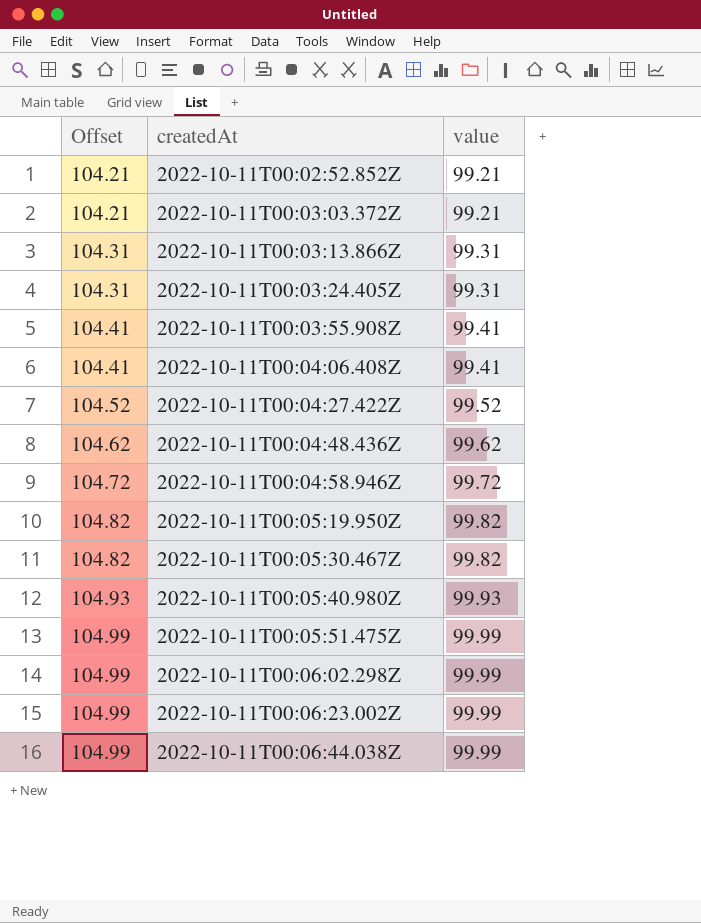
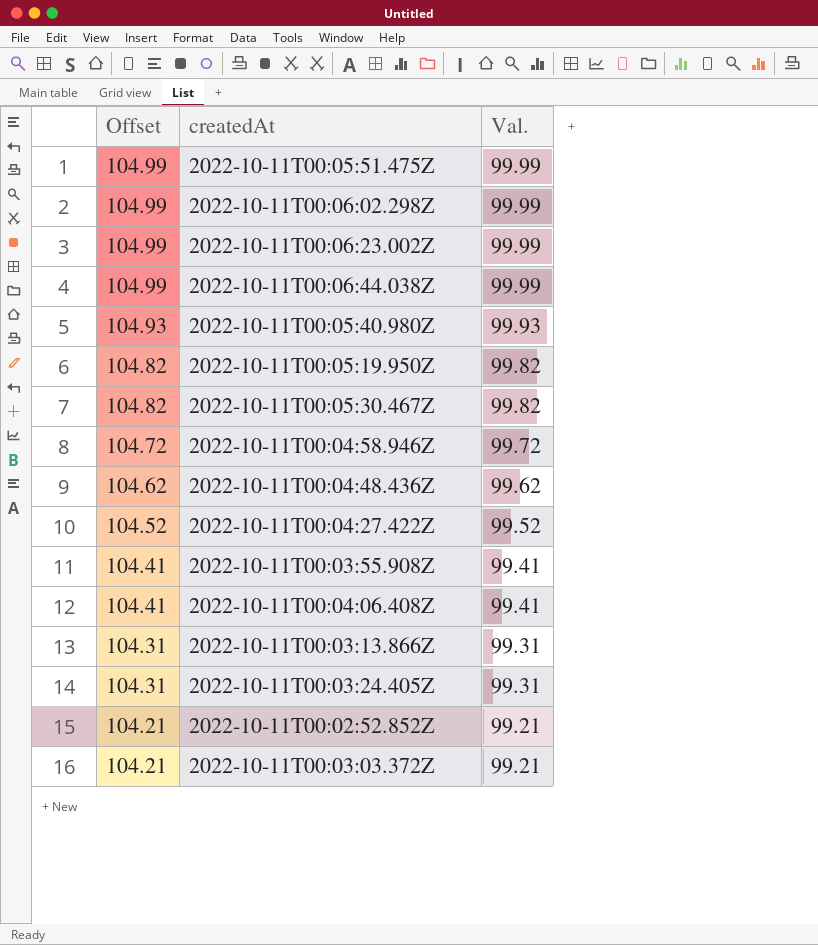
row order: Offset ascending -> Offset descending
column name: value -> Val.

